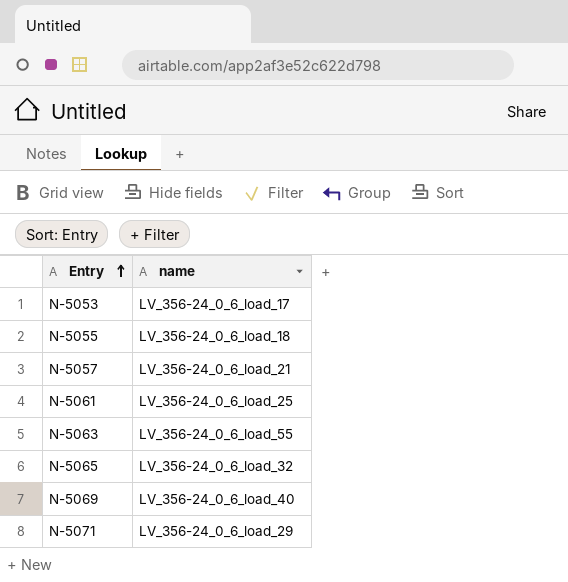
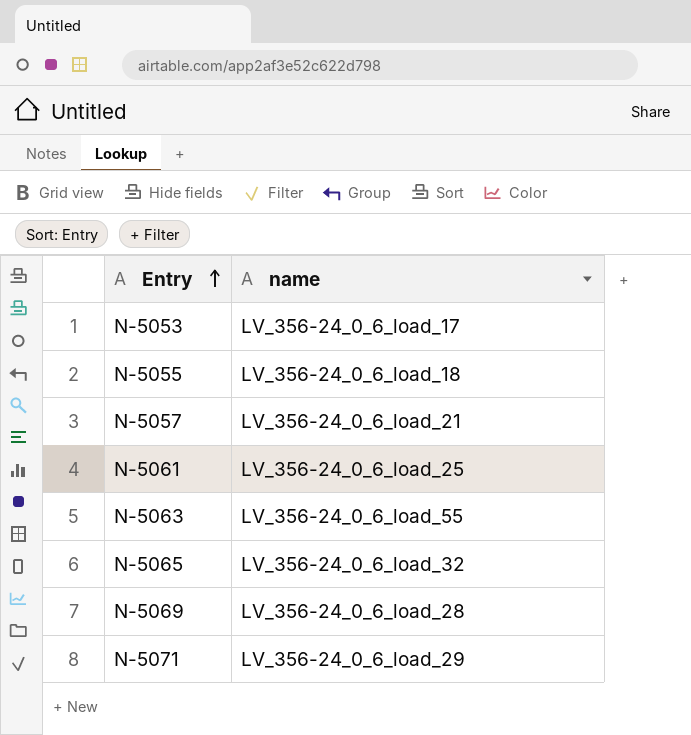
N-5069 | name: LV_356-24_0_6_load_40 -> LV_356-24_0_6_load_28

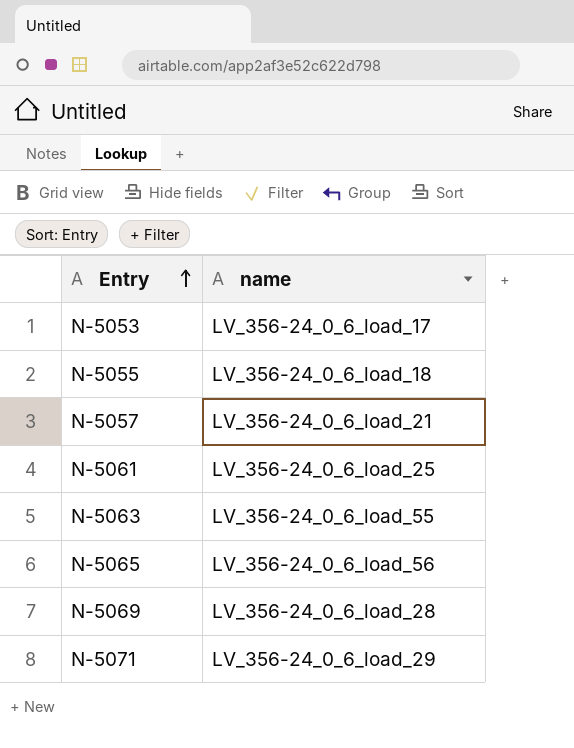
N-5065 | name: LV_356-24_0_6_load_32 -> LV_356-24_0_6_load_56

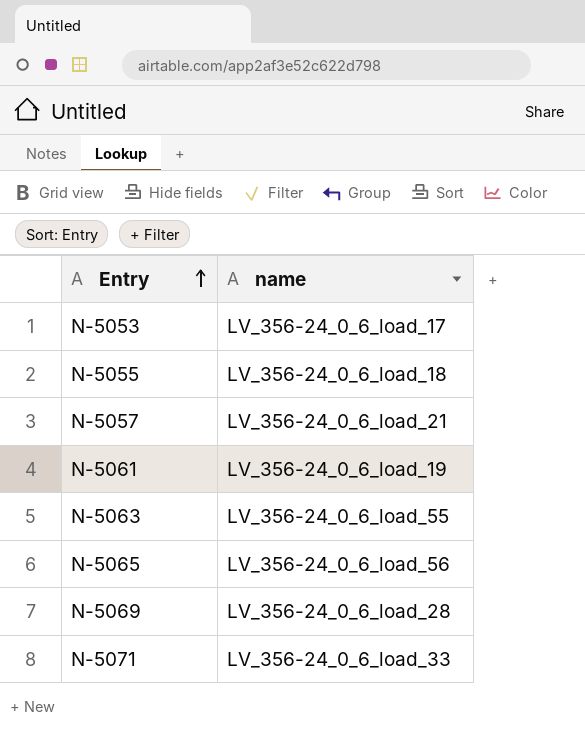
N-5061 | name: LV_356-24_0_6_load_25 -> LV_356-24_0_6_load_19
N-5071 | name: LV_356-24_0_6_load_29 -> LV_356-24_0_6_load_33

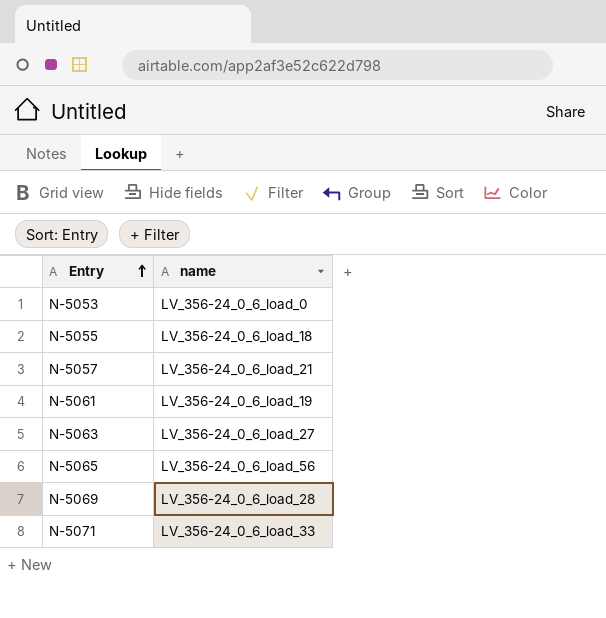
N-5053 | name: LV_356-24_0_6_load_17 -> LV_356-24_0_6_load_0
N-5063 | name: LV_356-24_0_6_load_55 -> LV_356-24_0_6_load_27

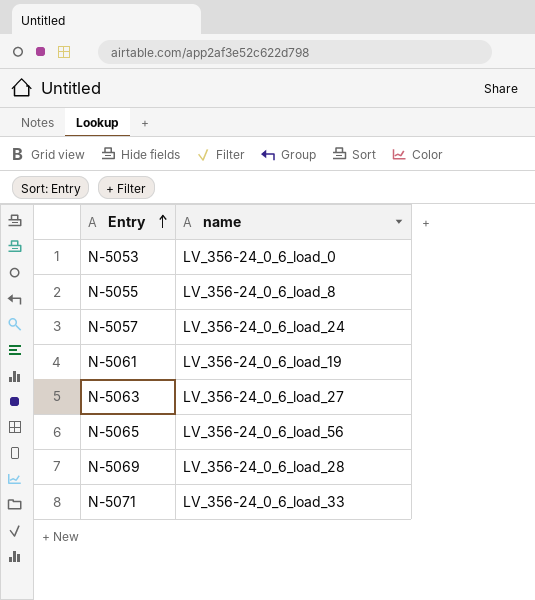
N-5055 | name: LV_356-24_0_6_load_18 -> LV_356-24_0_6_load_8
N-5057 | name: LV_356-24_0_6_load_21 -> LV_356-24_0_6_load_24

